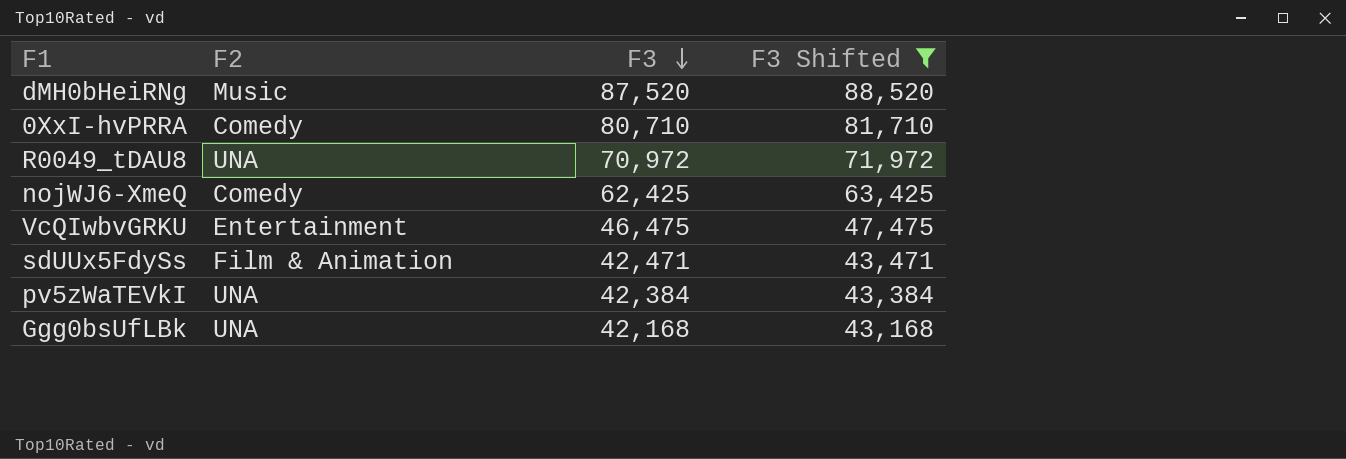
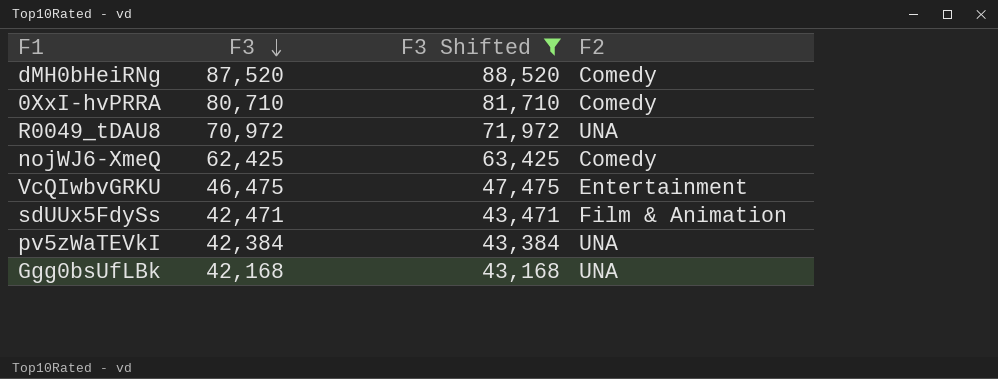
column F2 | position: 2 -> 4
dMH0bHeiRNg | F2: Music -> Comedy

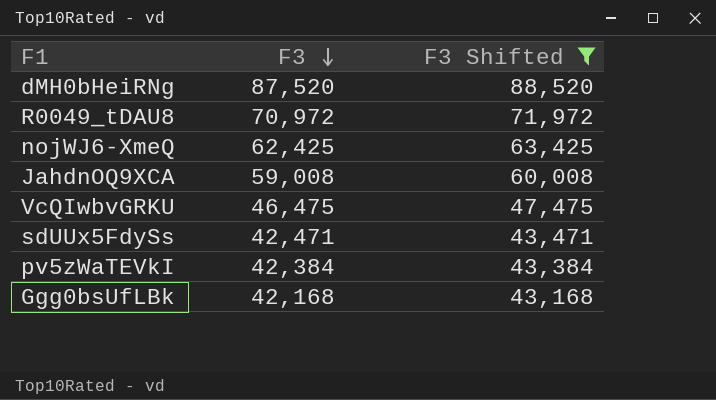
column F2 | position: 4 -> none
row 0XxI-hvPRRA: 80,710 | 81,710 | Comedy -> none
row JahdnOQ9XCA: none -> 59,008 | 60,008

